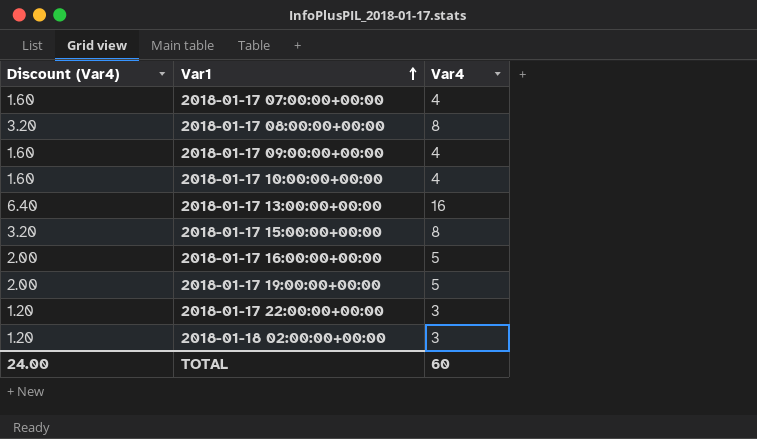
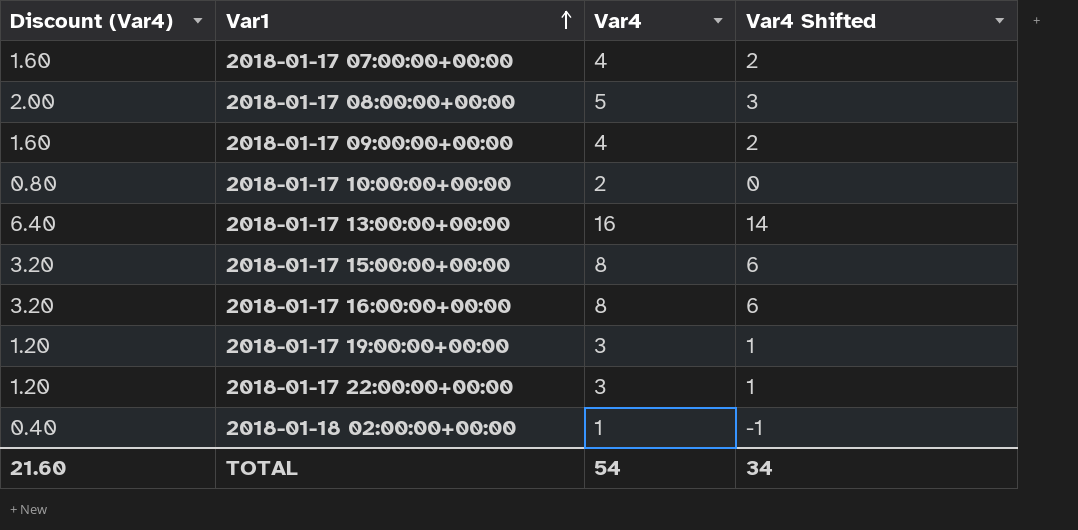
column Var4 Shifted | formula: none -> [Var4] - 2
2018-01-17 08:00:00+00:00 | Discount (Var4): 3.20 -> 2.00
2018-01-17 08:00:00+00:00 | Var4: 8 -> 5
2018-01-17 10:00:00+00:00 | Discount (Var4): 1.60 -> 0.80
2018-01-17 10:00:00+00:00 | Var4: 4 -> 2
2018-01-17 16:00:00+00:00 | Discount (Var4): 2.00 -> 3.20
2018-01-17 16:00:00+00:00 | Var4: 5 -> 8
2018-01-17 19:00:00+00:00 | Discount (Var4): 2.00 -> 1.20
2018-01-17 19:00:00+00:00 | Var4: 5 -> 3
2018-01-18 02:00:00+00:00 | Discount (Var4): 1.20 -> 0.40
2018-01-18 02:00:00+00:00 | Var4: 3 -> 1
TOTAL | Discount (Var4): 24.00 -> 21.60
TOTAL | Var4: 60 -> 54

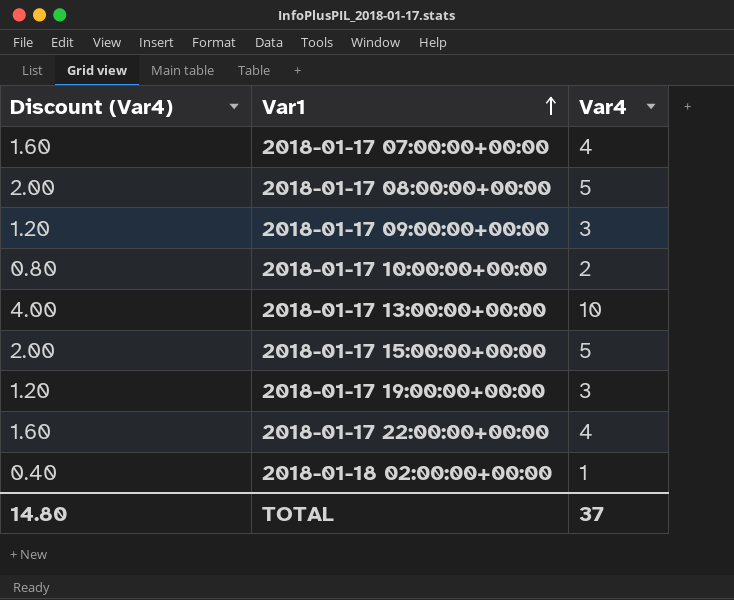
column Var4 Shifted | formula: [Var4] - 2 -> none
row 2018-01-17 16:00:00+00:00: 3.20 | 8 | 6 -> none
2018-01-17 09:00:00+00:00 | Discount (Var4): 1.60 -> 1.20
2018-01-17 09:00:00+00:00 | Var4: 4 -> 3
2018-01-17 13:00:00+00:00 | Discount (Var4): 6.40 -> 4.00
2018-01-17 13:00:00+00:00 | Var4: 16 -> 10
2018-01-17 15:00:00+00:00 | Discount (Var4): 3.20 -> 2.00
2018-01-17 15:00:00+00:00 | Var4: 8 -> 5
2018-01-17 22:00:00+00:00 | Discount (Var4): 1.20 -> 1.60
2018-01-17 22:00:00+00:00 | Var4: 3 -> 4
TOTAL | Discount (Var4): 21.60 -> 14.80
TOTAL | Var4: 54 -> 37

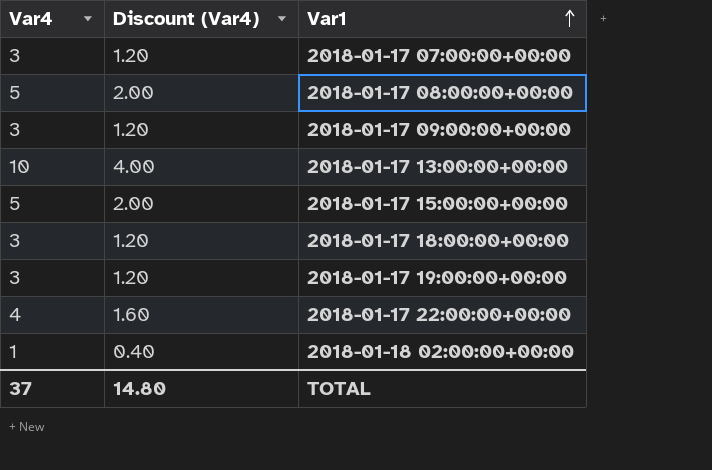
column Var4 | position: 3 -> 1
row 2018-01-17 10:00:00+00:00: 0.80 | 2 -> none
2018-01-17 07:00:00+00:00 | Var4: 4 -> 3
2018-01-17 07:00:00+00:00 | Discount (Var4): 1.60 -> 1.20
row 2018-01-17 18:00:00+00:00: none -> 3 | 1.20

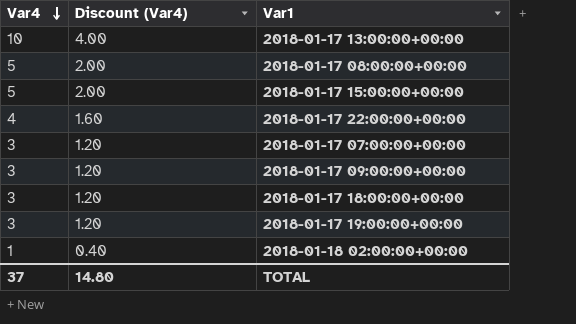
row order: Var1 ascending -> Var4 descending

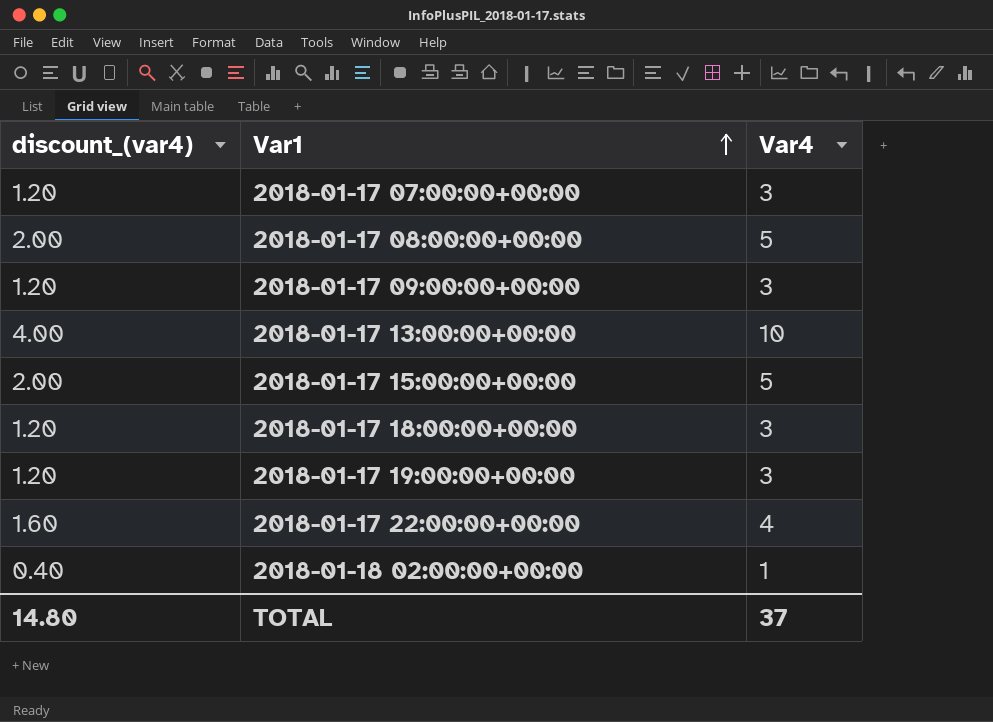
row order: Var4 descending -> Var1 ascending
column name: Discount (Var4) -> discount_(var4)
column Var4 | position: 1 -> 3

